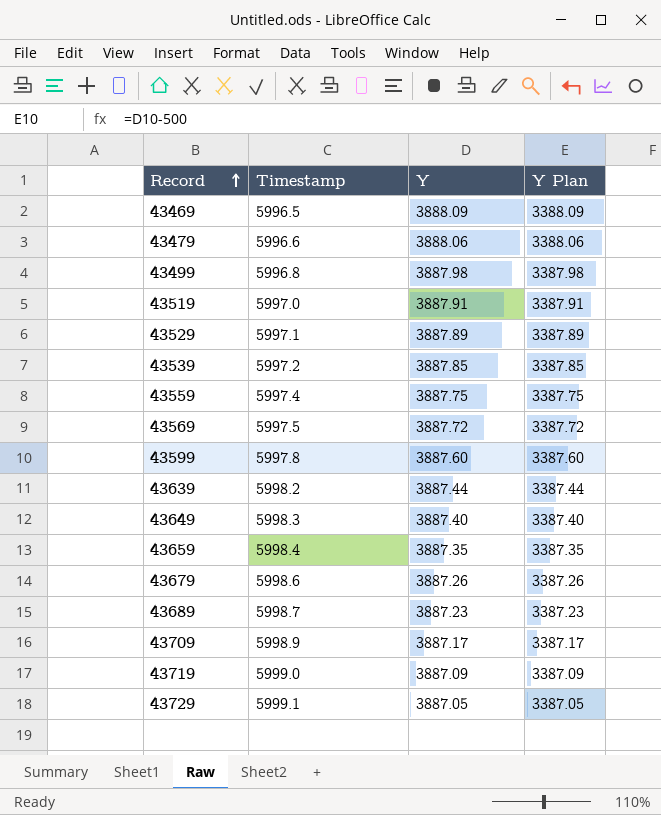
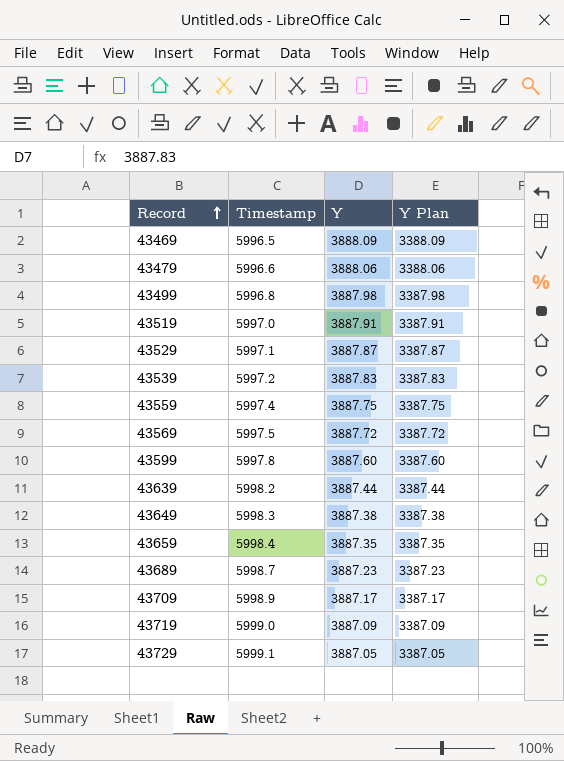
row 43679: 5998.6 | 3887.26 | 3387.26 -> none
43529 | Y: 3887.89 -> 3887.87
43529 | Y Plan: 3387.89 -> 3387.87
43539 | Y: 3887.85 -> 3887.83
43539 | Y Plan: 3387.85 -> 3387.83
43649 | Y: 3887.40 -> 3887.38
43649 | Y Plan: 3387.40 -> 3387.38

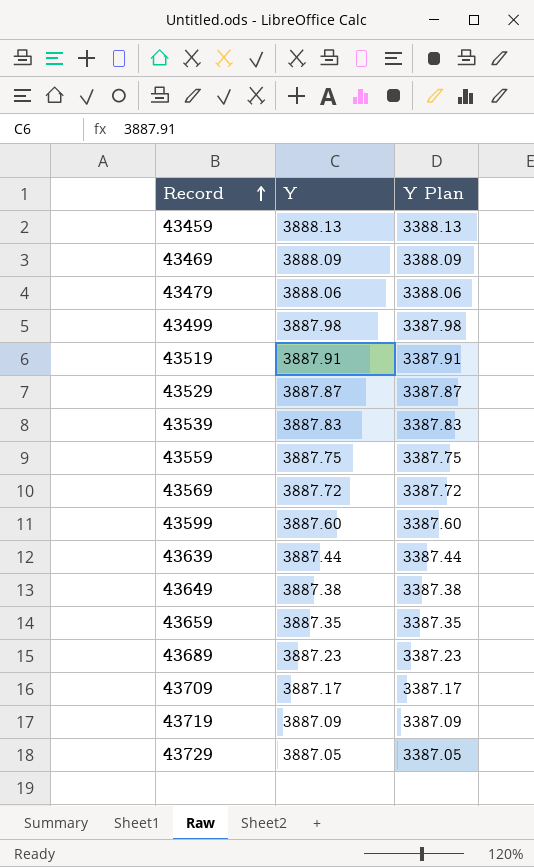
column Timestamp | position: 2 -> none
row 43459: none -> 3888.13 | 3388.13

